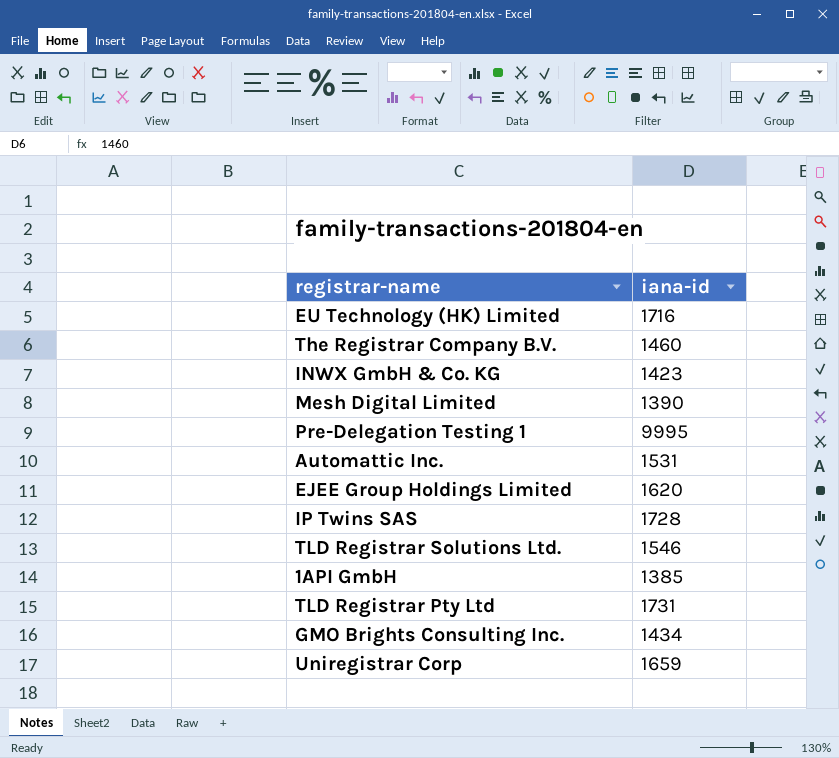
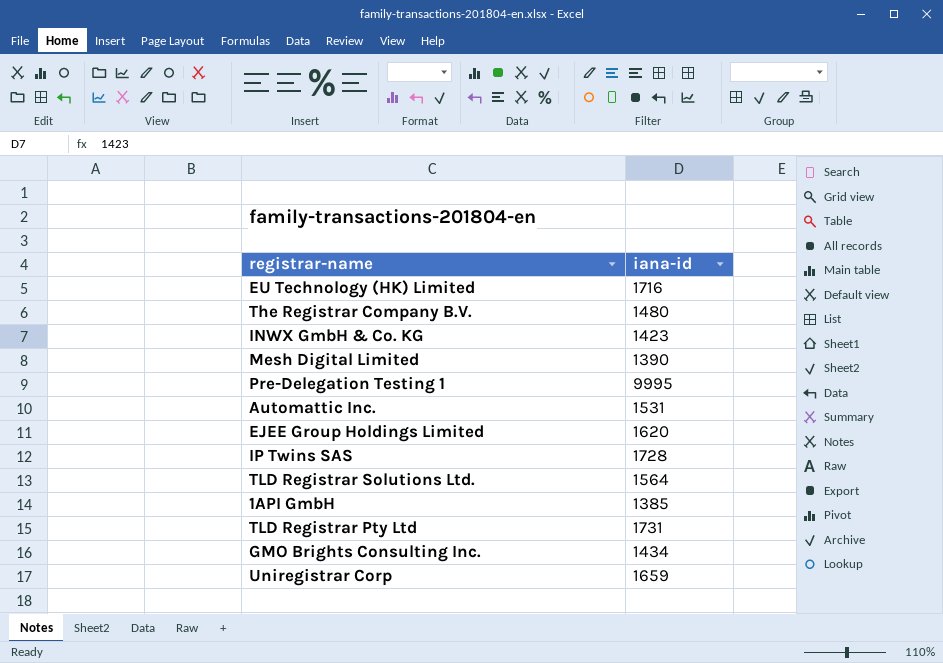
The Registrar Company B.V. | iana-id: 1460 -> 1480
TLD Registrar Solutions Ltd. | iana-id: 1546 -> 1564

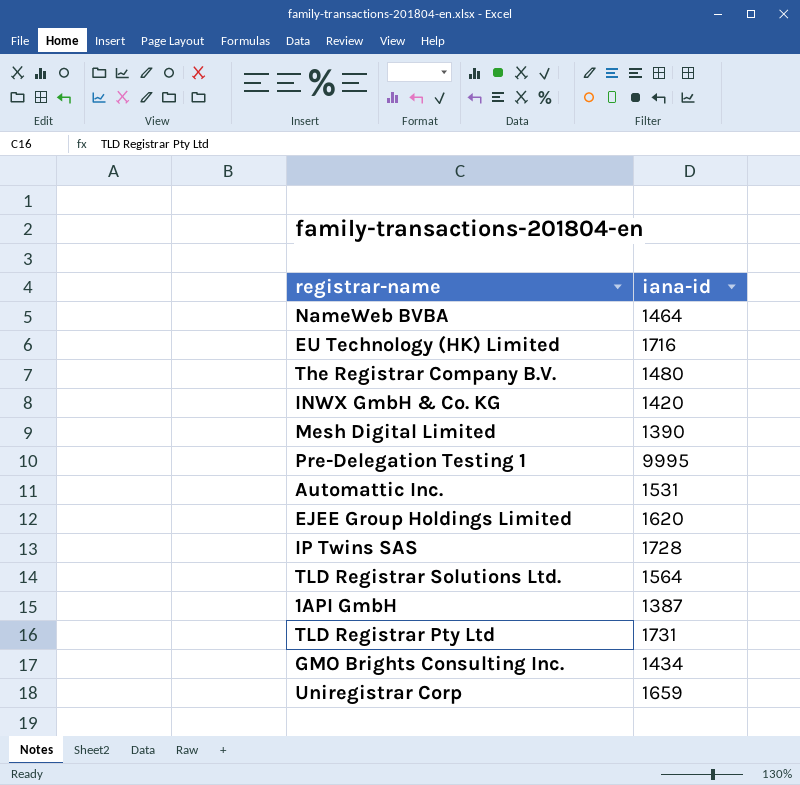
row NameWeb BVBA: none -> 1464
INWX GmbH & Co. KG | iana-id: 1423 -> 1420
1API GmbH | iana-id: 1385 -> 1387

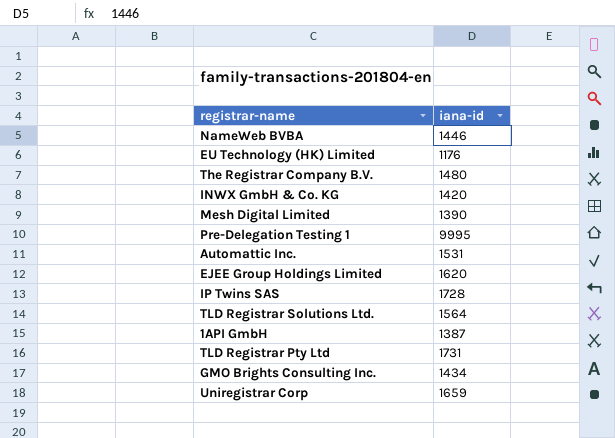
NameWeb BVBA | iana-id: 1464 -> 1446
EU Technology (HK) Limited | iana-id: 1716 -> 1176

